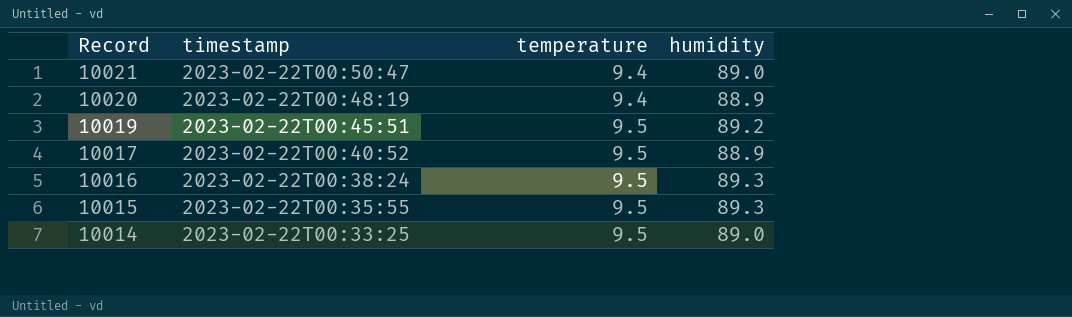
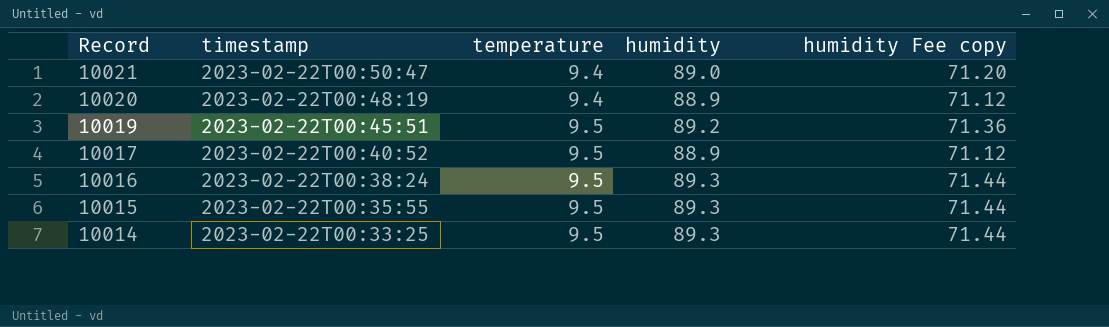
column humidity Fee copy | formula: none -> [humidity] * 0.8
10014 | humidity: 89.0 -> 89.3

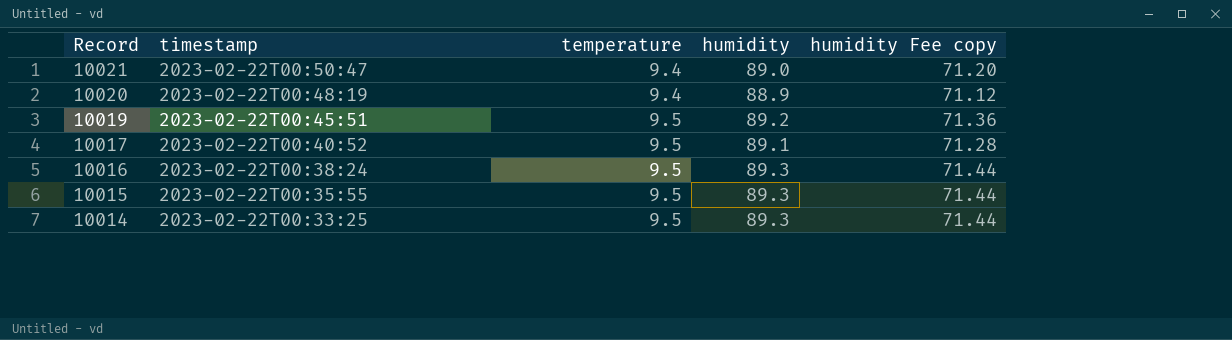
10017 | humidity: 88.9 -> 89.1
10017 | humidity Fee copy: 71.12 -> 71.28

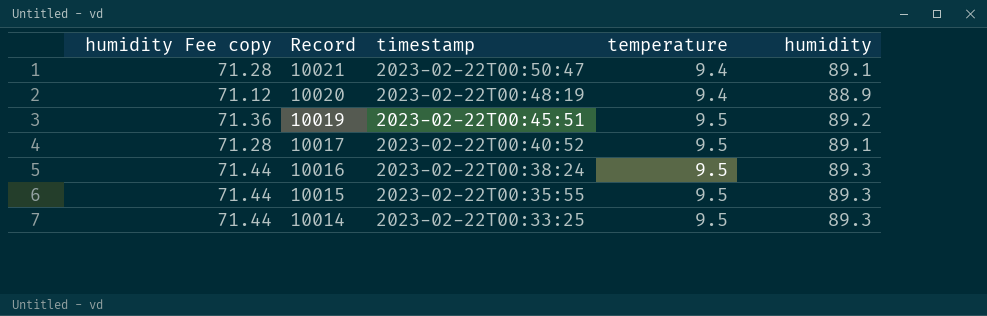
column humidity Fee copy | position: 5 -> 1
10021 | humidity Fee copy: 71.20 -> 71.28
10021 | humidity: 89.0 -> 89.1

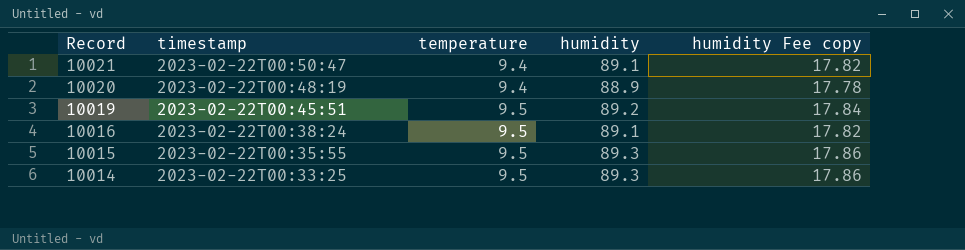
column humidity Fee copy | formula: [humidity] * 0.8 -> [humidity] * 0.2
column humidity Fee copy | position: 1 -> 5
row 10017: 71.28 | 2023-02-22T00:40:52 | 9.5 | 89.1 -> none
10016 | humidity: 89.3 -> 89.1

